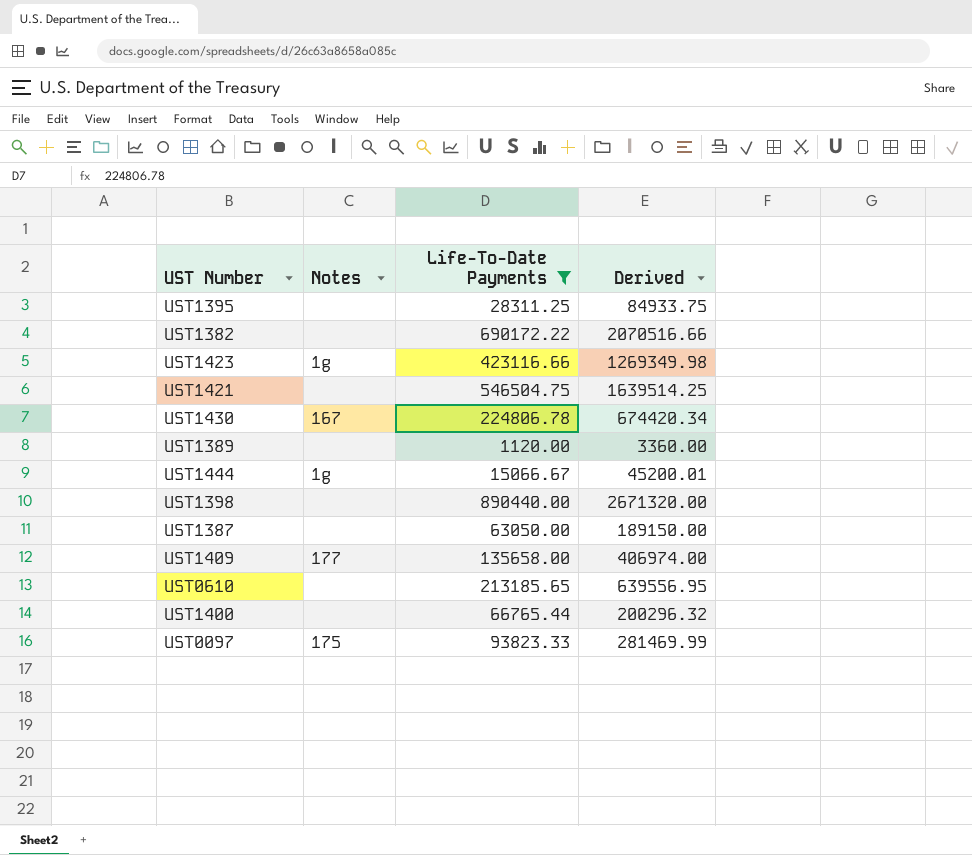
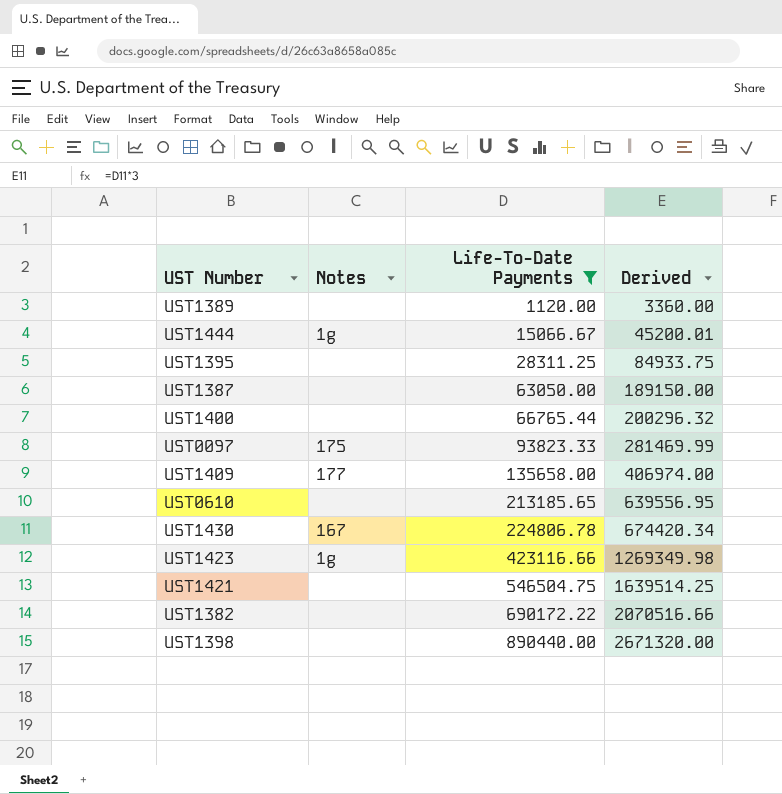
row order: none -> Life-To-Date Payments ascending

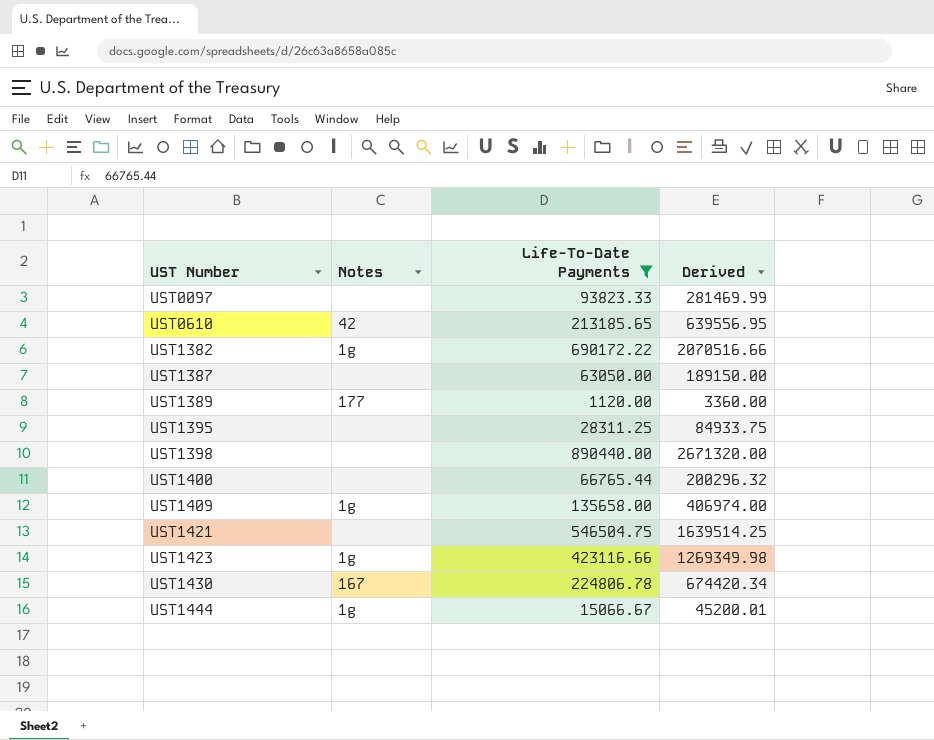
row order: Life-To-Date Payments ascending -> UST Number ascending
UST0097 | Notes: 175 -> none
UST0610 | Notes: none -> 42
UST1382 | Notes: none -> 1g
UST1389 | Notes: none -> 177
UST1409 | Notes: 177 -> 1g

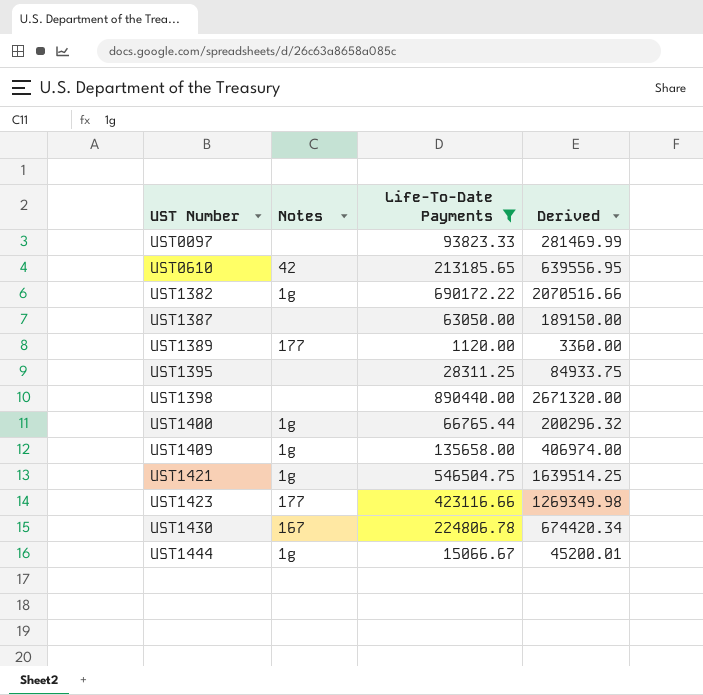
UST1400 | Notes: none -> 1g
UST1421 | Notes: none -> 1g
UST1423 | Notes: 1g -> 177

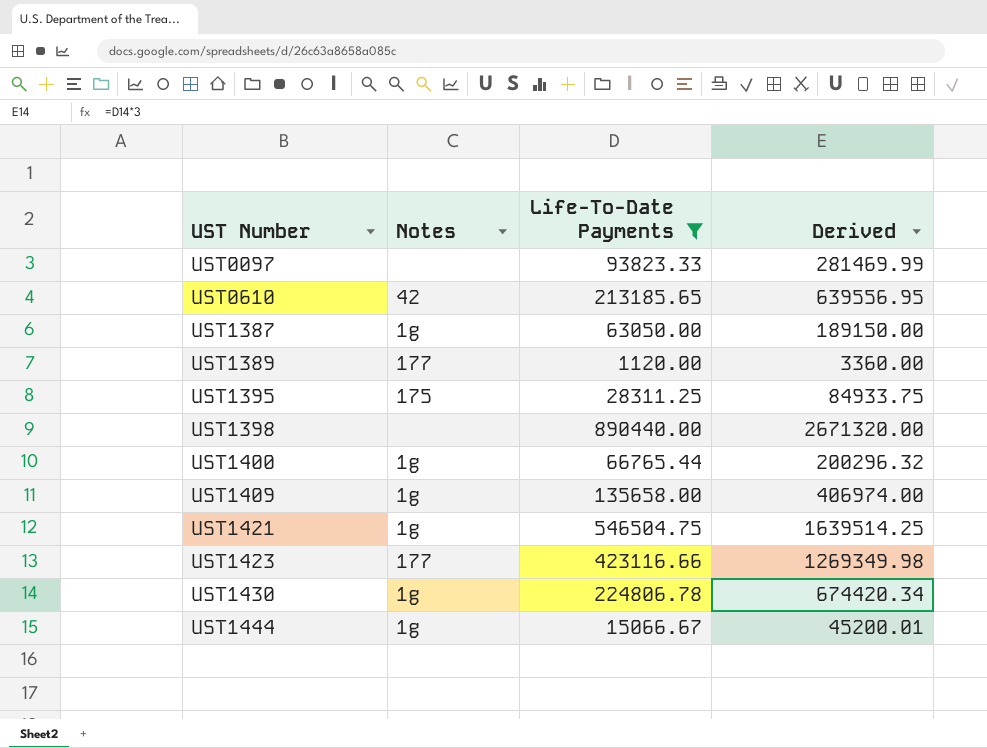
row UST1382: 1g | 690172.22 | 2070516.66 -> none
UST1387 | Notes: none -> 1g
UST1395 | Notes: none -> 175
UST1430 | Notes: 167 -> 1g

